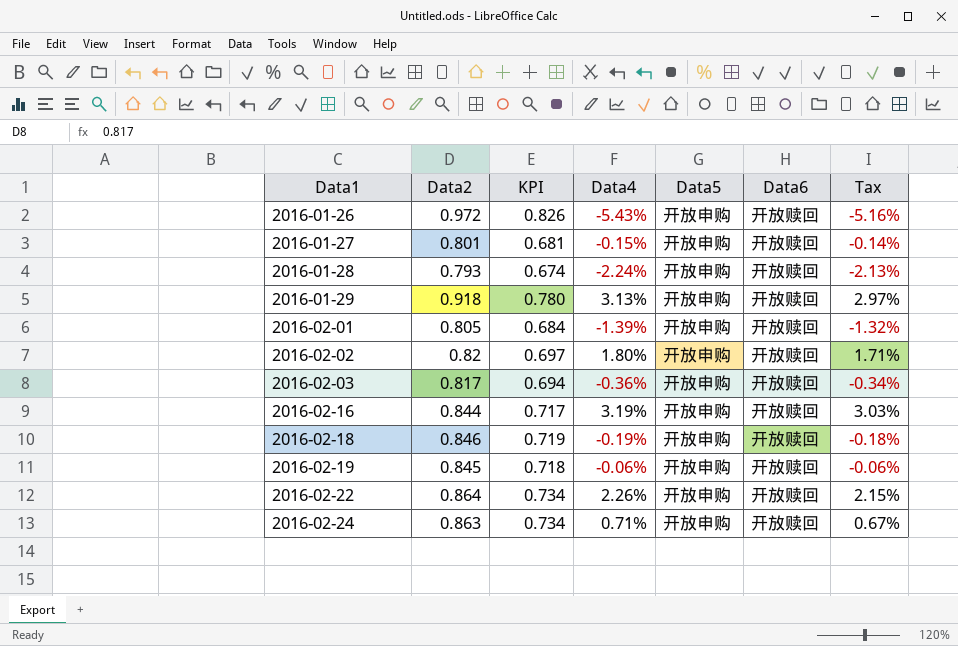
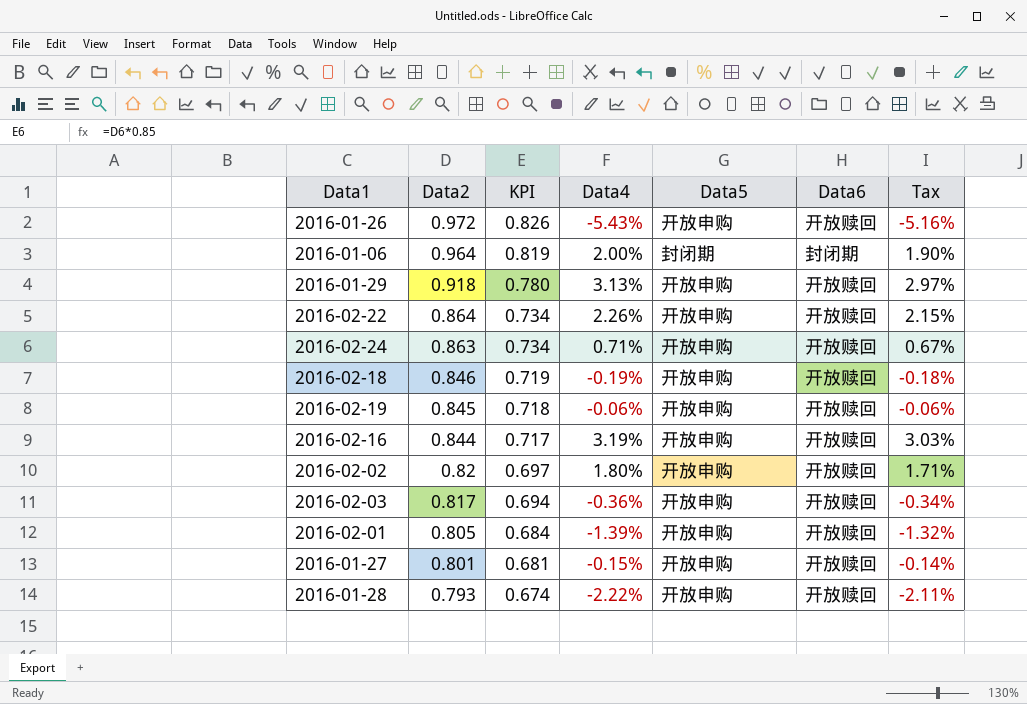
row order: Data1 ascending -> Data2 descending
row 2016-01-06: none -> 0.964 | 0.819 | 2.00% | 封闭期 | 封闭期 | 1.90%
2016-01-28 | Data4: -2.24% -> -2.22%
2016-01-28 | Tax: -2.13% -> -2.11%

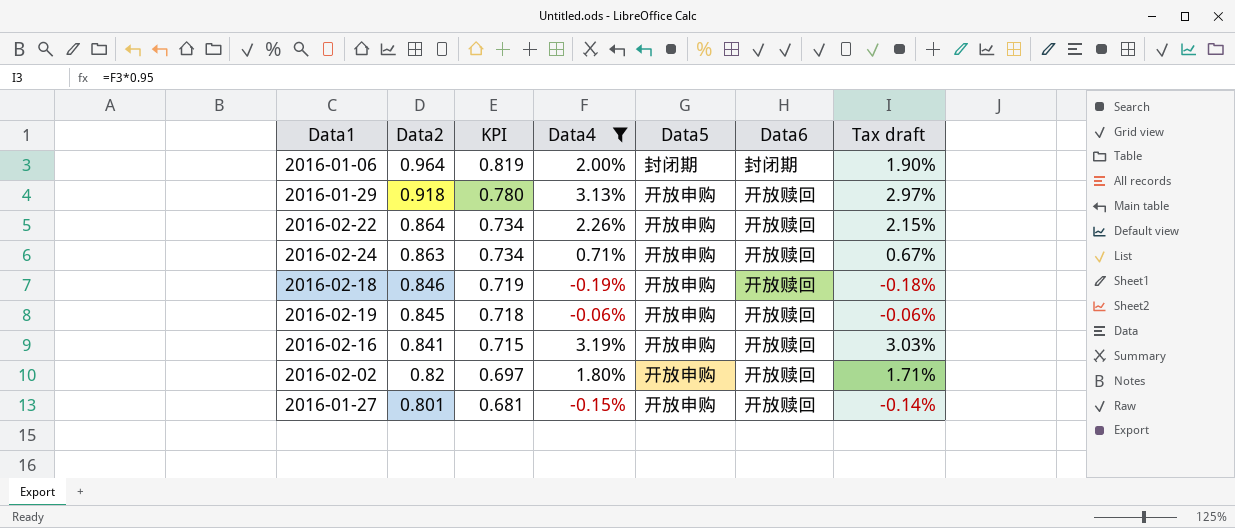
filter: none -> Data4 >= -0.19%
column name: Tax -> Tax draft
2016-02-16 | Data2: 0.844 -> 0.841
2016-02-16 | KPI: 0.717 -> 0.715

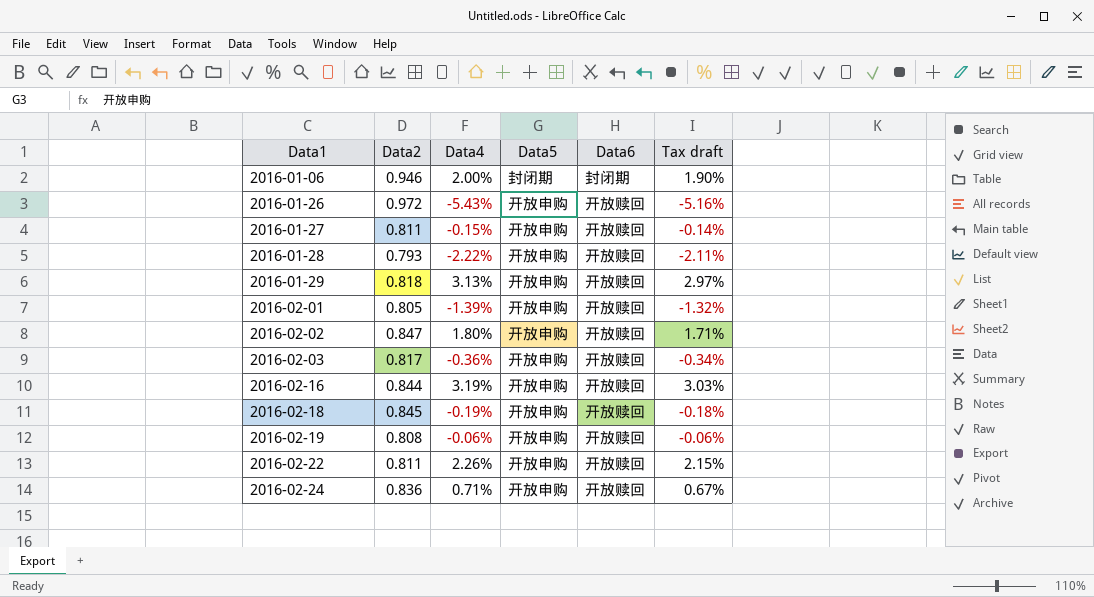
filter: Data4 >= -0.19% -> none
row order: Data2 descending -> Data1 ascending
column KPI | formula: [Data2] * 0.85 -> none
2016-01-06 | Data2: 0.964 -> 0.946
2016-01-27 | Data2: 0.801 -> 0.811
2016-01-29 | Data2: 0.918 -> 0.818
2016-02-02 | Data2: 0.82 -> 0.847
2016-02-16 | Data2: 0.841 -> 0.844
2016-02-18 | Data2: 0.846 -> 0.845
2016-02-19 | Data2: 0.845 -> 0.808
2016-02-22 | Data2: 0.864 -> 0.811
2016-02-24 | Data2: 0.863 -> 0.836

